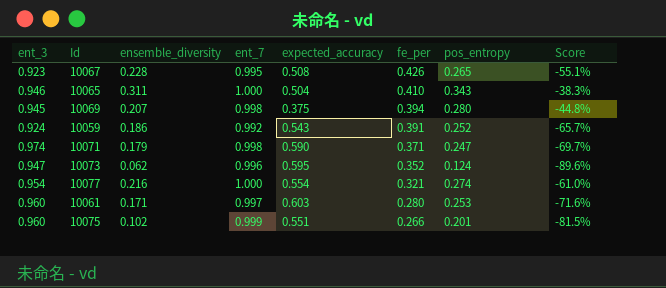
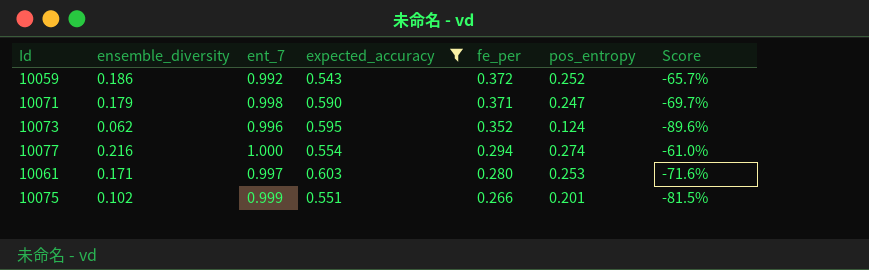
filter: none -> expected_accuracy >= 0.543
column ent_3 | position: 1 -> none
10059 | fe_per: 0.391 -> 0.372
10077 | fe_per: 0.321 -> 0.294

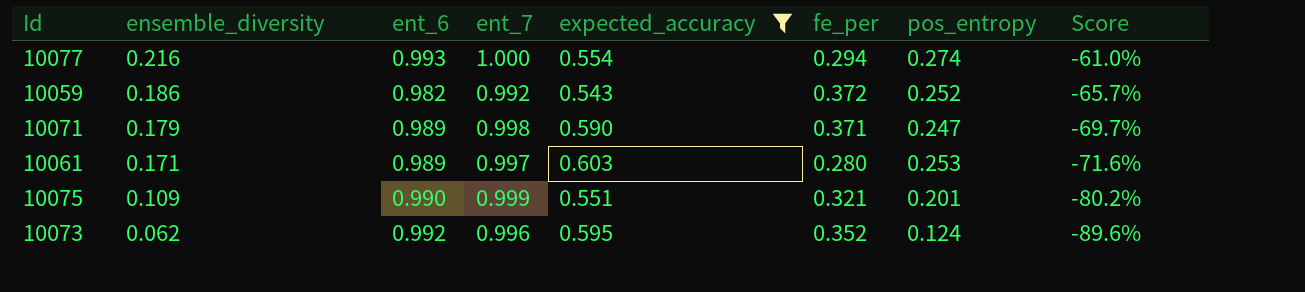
row order: fe_per descending -> ensemble_diversity descending
column ent_6 | position: none -> 3
10075 | ensemble_diversity: 0.102 -> 0.109
10075 | fe_per: 0.266 -> 0.321
10075 | Score: -81.5% -> -80.2%

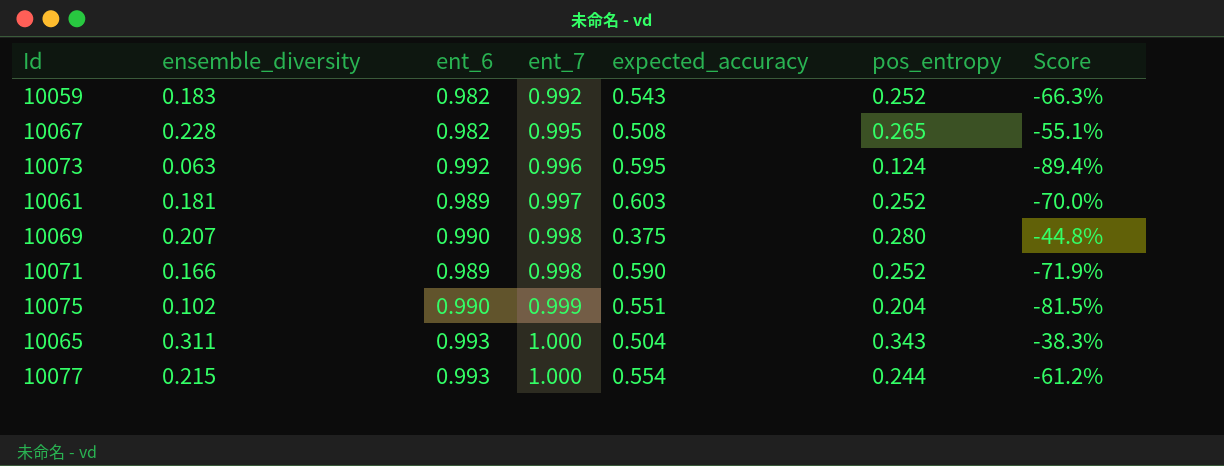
filter: expected_accuracy >= 0.543 -> none
row order: ensemble_diversity descending -> ent_7 ascending
column fe_per | position: 6 -> none
10059 | ensemble_diversity: 0.186 -> 0.183
10059 | Score: -65.7% -> -66.3%
10073 | ensemble_diversity: 0.062 -> 0.063
10073 | Score: -89.6% -> -89.4%
10061 | ensemble_diversity: 0.171 -> 0.181
10061 | pos_entropy: 0.253 -> 0.252
10061 | Score: -71.6% -> -70.0%
10071 | ensemble_diversity: 0.179 -> 0.166
10071 | pos_entropy: 0.247 -> 0.252
10071 | Score: -69.7% -> -71.9%
10075 | ensemble_diversity: 0.109 -> 0.102
10075 | pos_entropy: 0.201 -> 0.204
10075 | Score: -80.2% -> -81.5%
10077 | ensemble_diversity: 0.216 -> 0.215
10077 | pos_entropy: 0.274 -> 0.244
10077 | Score: -61.0% -> -61.2%

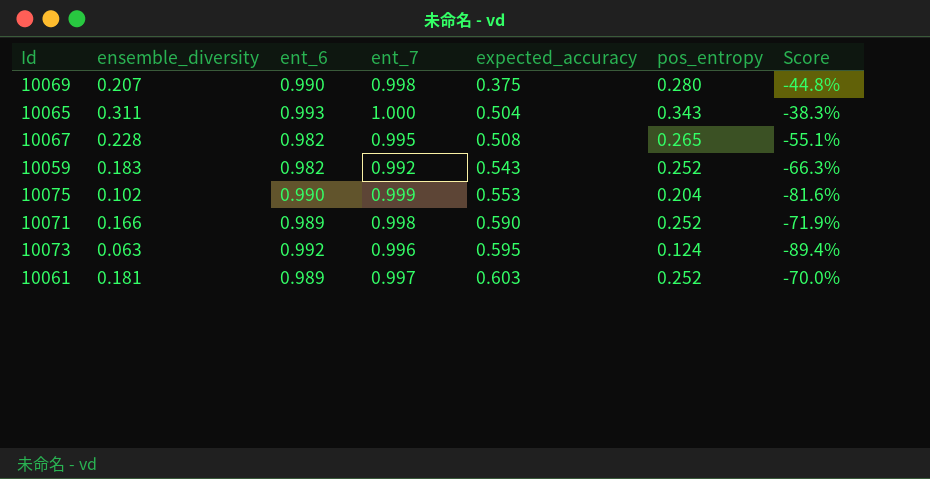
row order: ent_7 ascending -> expected_accuracy ascending
row 10077: 0.215 | 0.993 | 1.000 | 0.554 | 0.244 | -61.2% -> none
10075 | expected_accuracy: 0.551 -> 0.553
10075 | Score: -81.5% -> -81.6%

